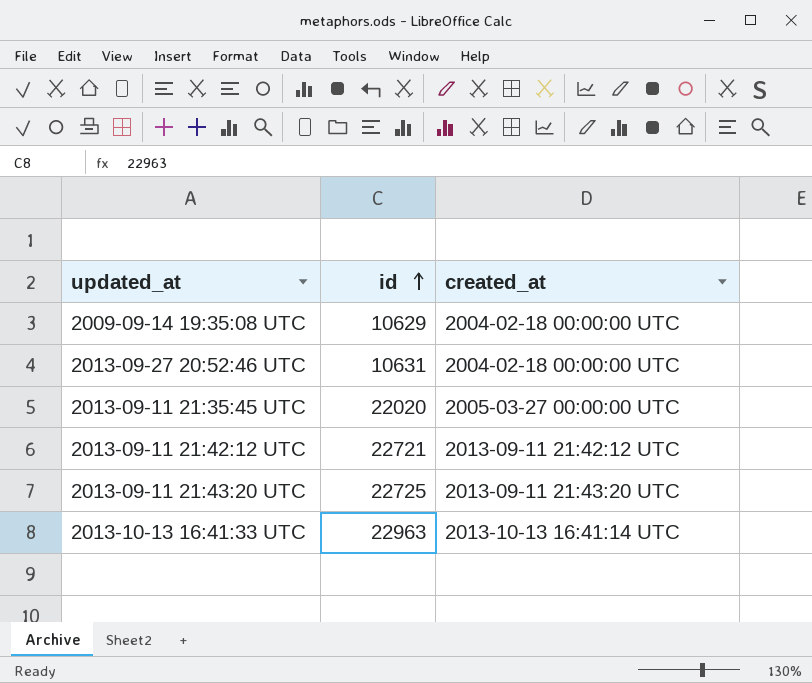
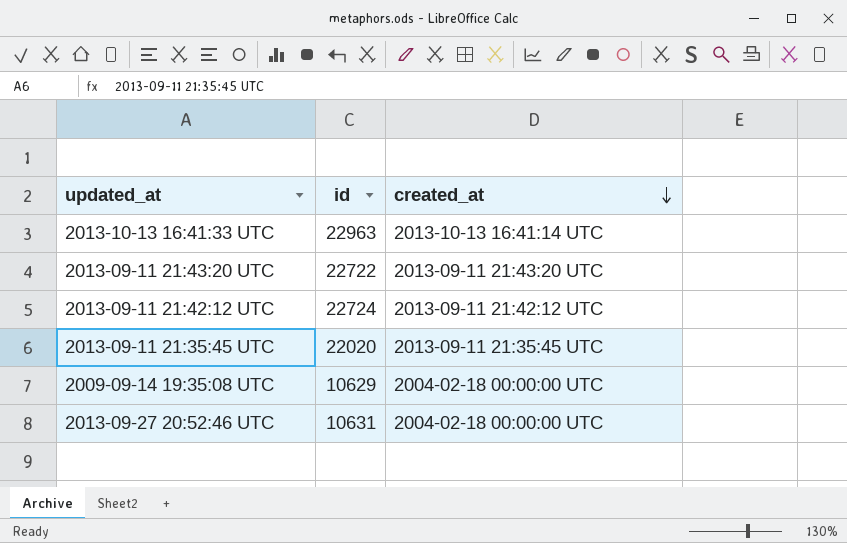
row order: id ascending -> created_at descending
2013-09-11 21:43:20 UTC | id: 22725 -> 22722
2013-09-11 21:42:12 UTC | id: 22721 -> 22724
2013-09-11 21:35:45 UTC | created_at: 2005-03-27 00:00:00 UTC -> 2013-09-11 21:35:45 UTC

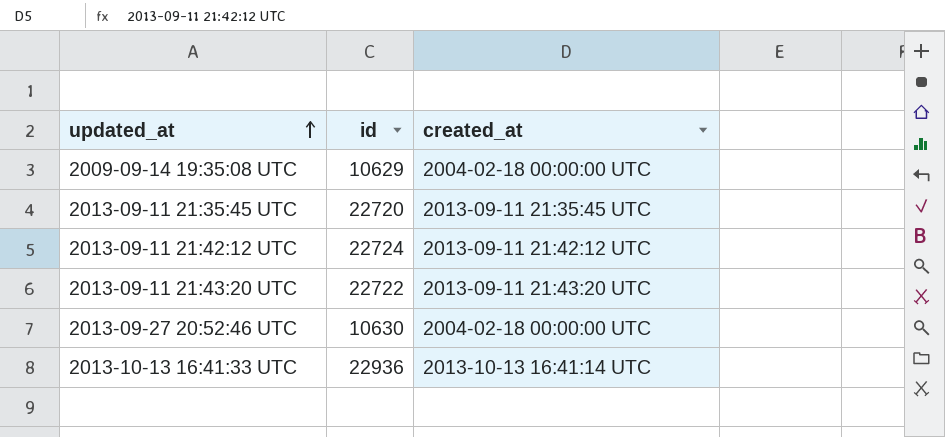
row order: created_at descending -> updated_at ascending
2013-09-11 21:35:45 UTC | id: 22020 -> 22720
2013-09-27 20:52:46 UTC | id: 10631 -> 10630
2013-10-13 16:41:33 UTC | id: 22963 -> 22936

